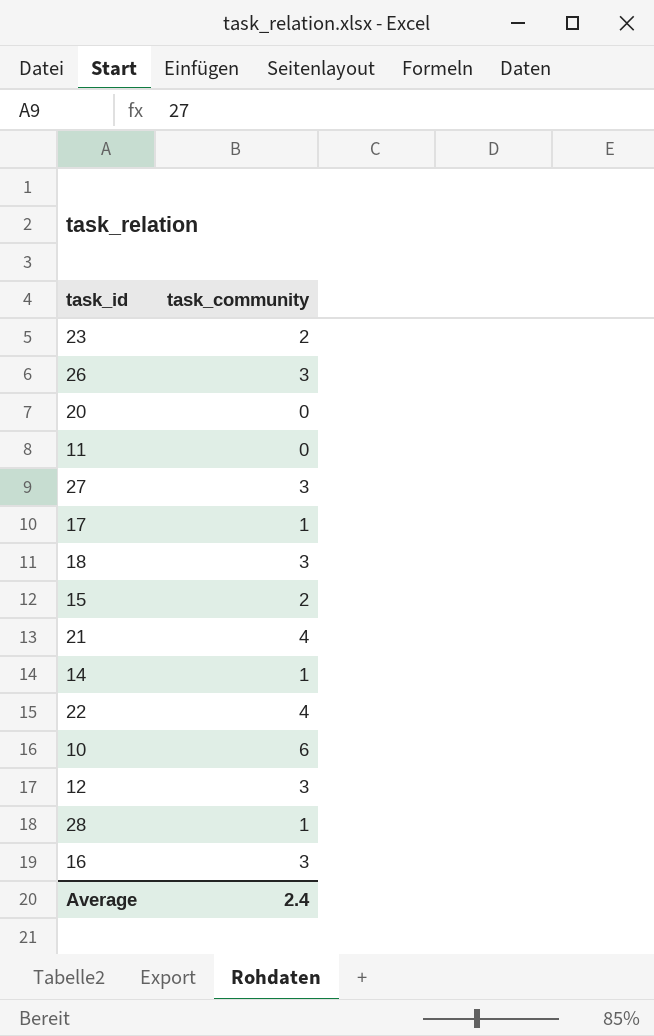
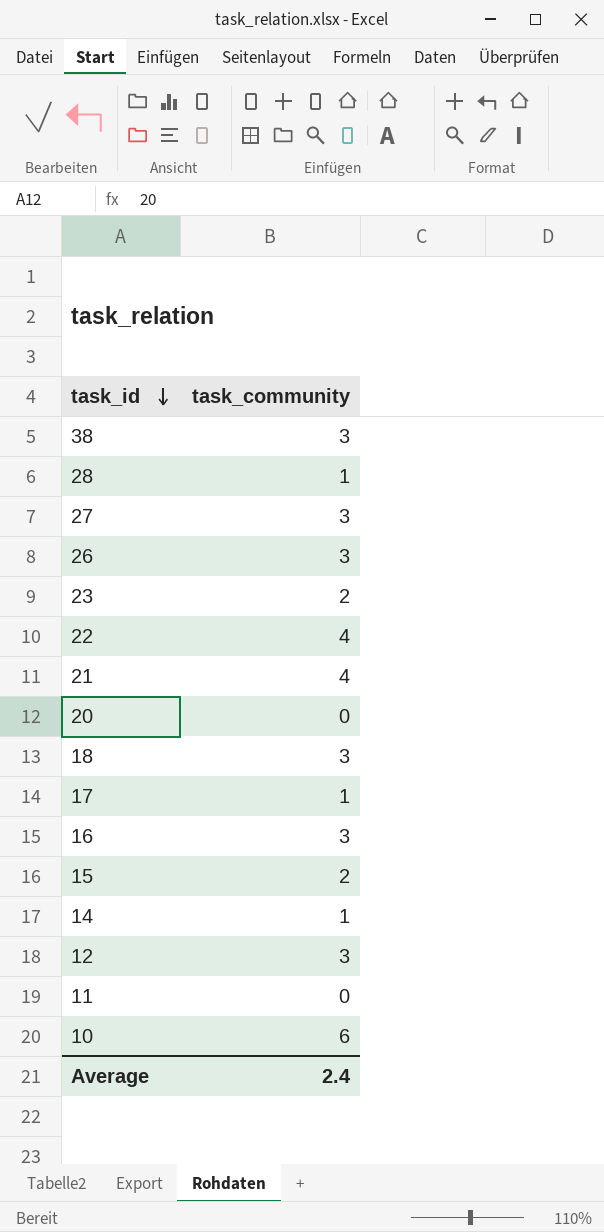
row order: none -> task_id descending
row 38: none -> 3

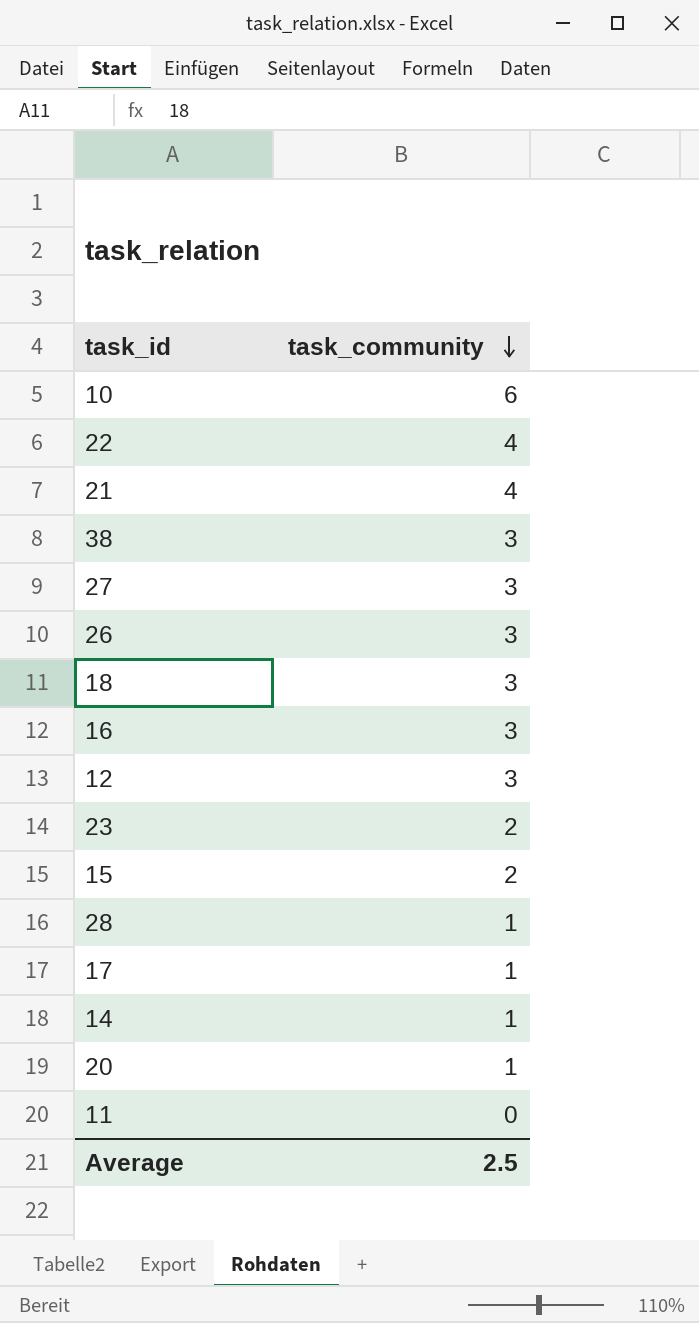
row order: task_id descending -> task_community descending
20 | task_community: 0 -> 1
Average | task_community: 2.4 -> 2.5

